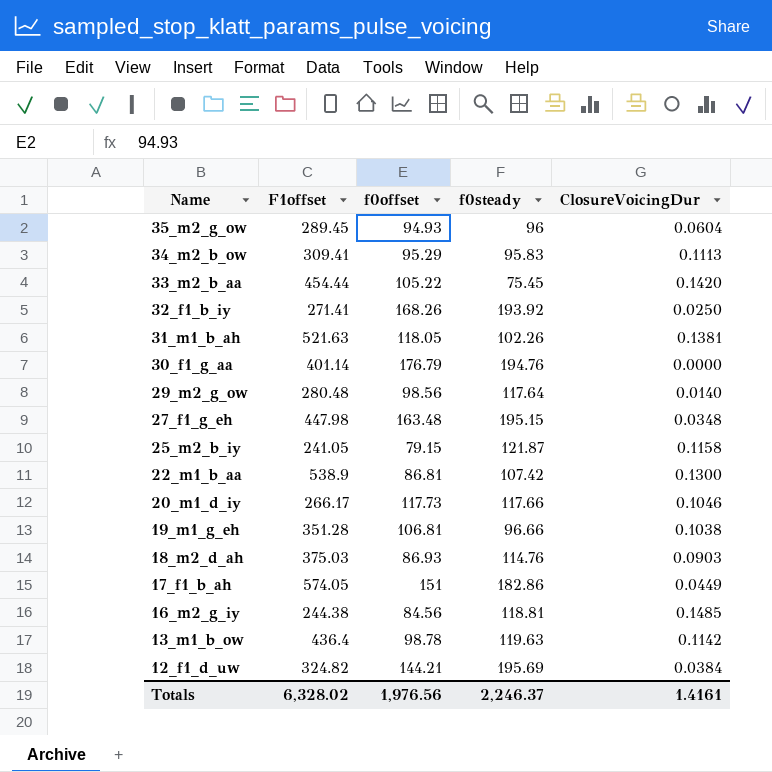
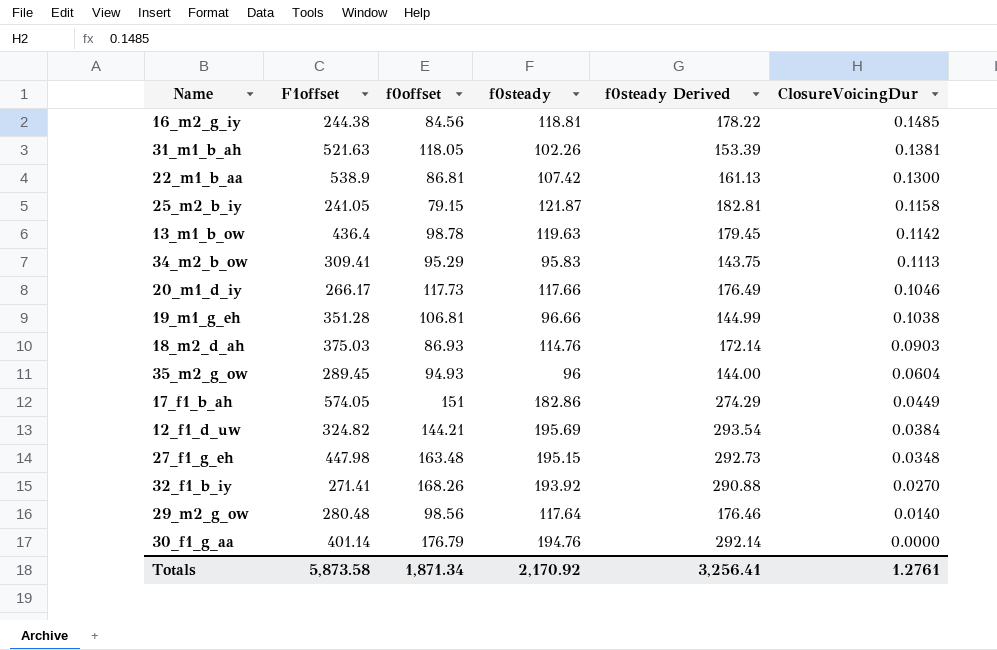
row order: Name descending -> ClosureVoicingDur descending
column f0steady Derived | formula: none -> [f0steady] * 1.5
row 33_m2_b_aa: 454.44 | 105.22 | 75.45 | 0.1420 -> none
32_f1_b_iy | ClosureVoicingDur: 0.0250 -> 0.0270
Totals | F1offset: 6,328.02 -> 5,873.58
Totals | f0offset: 1,976.56 -> 1,871.34
Totals | f0steady: 2,246.37 -> 2,170.92
Totals | ClosureVoicingDur: 1.4161 -> 1.2761

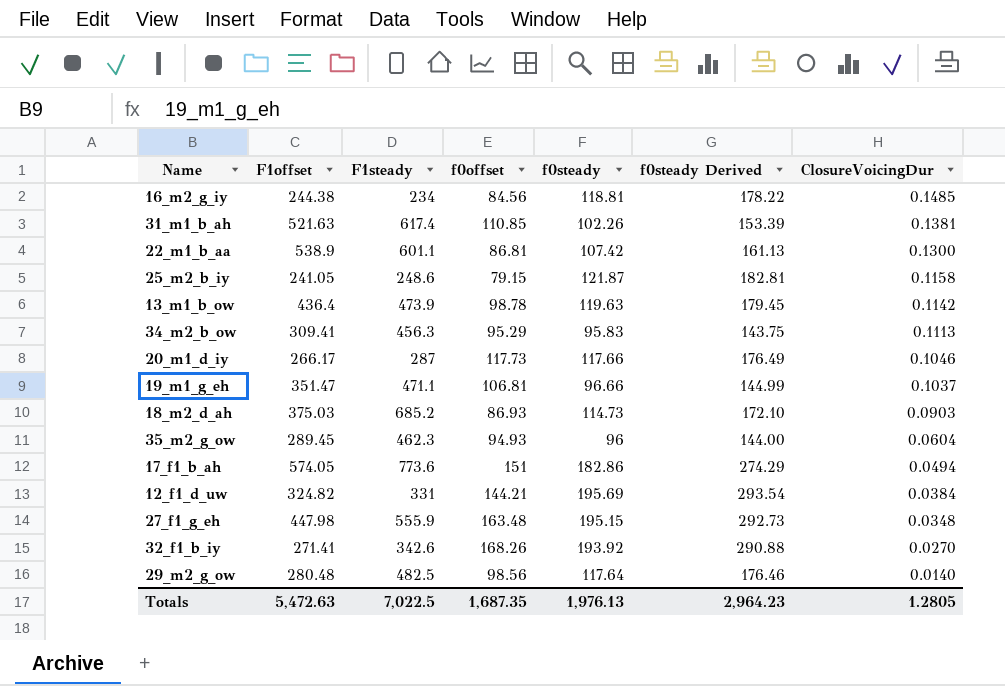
column F1steady | position: none -> 3
row 30_f1_g_aa: 401.14 | 176.79 | 194.76 | 292.14 | 0.0000 -> none
31_m1_b_ah | f0offset: 118.05 -> 110.85
19_m1_g_eh | F1offset: 351.28 -> 351.47
19_m1_g_eh | ClosureVoicingDur: 0.1038 -> 0.1037
18_m2_d_ah | f0steady: 114.76 -> 114.73
18_m2_d_ah | f0steady Derived: 172.14 -> 172.10
17_f1_b_ah | ClosureVoicingDur: 0.0449 -> 0.0494
Totals | F1offset: 5,873.58 -> 5,472.63
Totals | f0offset: 1,871.34 -> 1,687.35
Totals | f0steady: 2,170.92 -> 1,976.13
Totals | f0steady Derived: 3,256.41 -> 2,964.23
Totals | ClosureVoicingDur: 1.2761 -> 1.2805

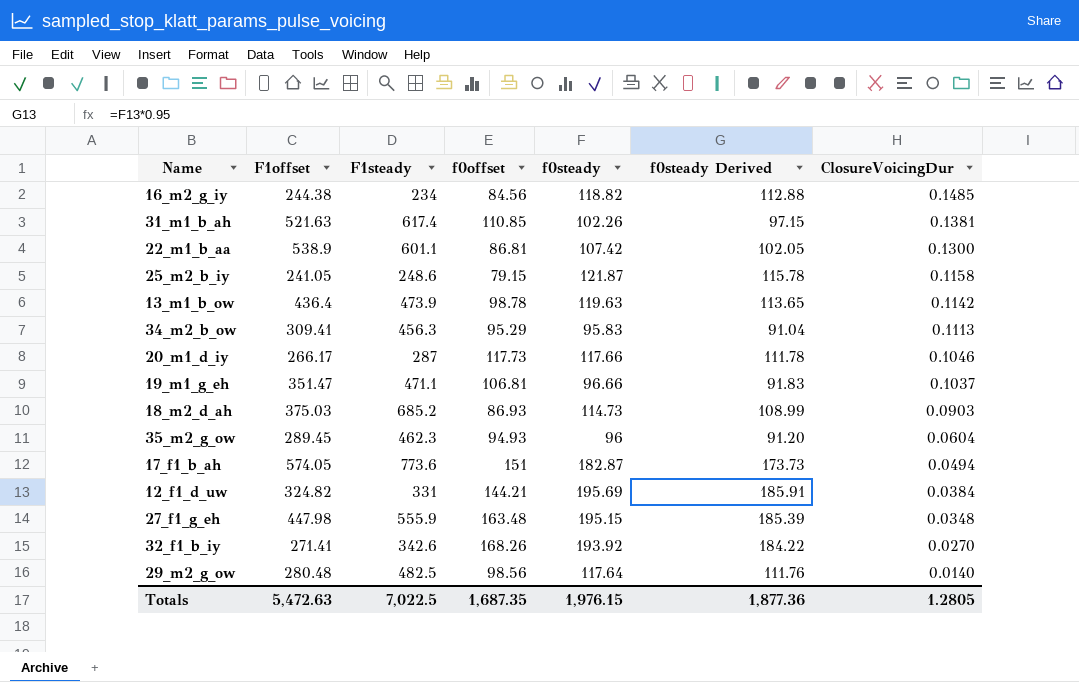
column f0steady Derived | formula: [f0steady] * 1.5 -> [f0steady] * 0.95
16_m2_g_iy | f0steady: 118.81 -> 118.82
17_f1_b_ah | f0steady: 182.86 -> 182.87
Totals | f0steady: 1,976.13 -> 1,976.15
Totals | f0steady Derived: 2,964.23 -> 1,877.36

